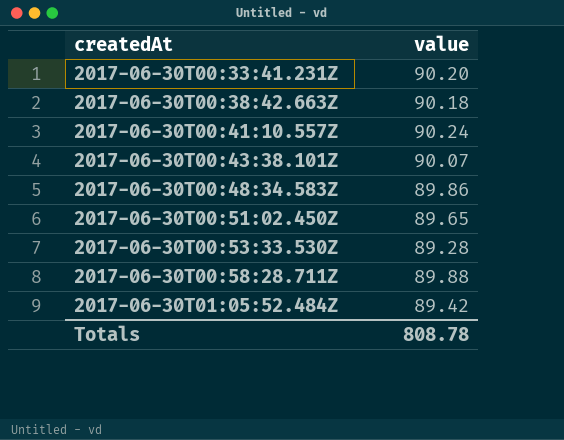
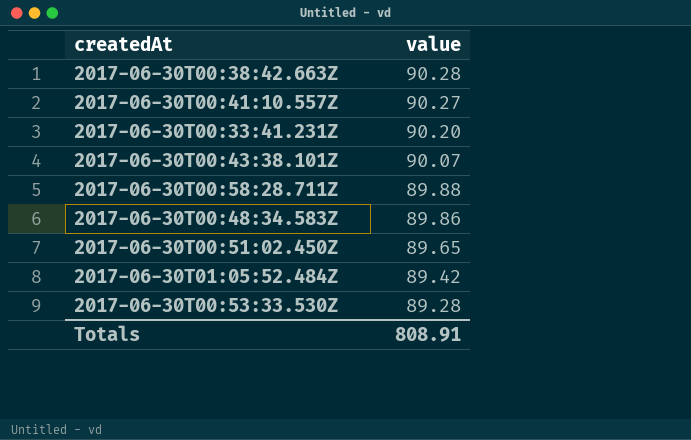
row order: createdAt ascending -> value descending
2017-06-30T00:38:42.663Z | value: 90.18 -> 90.28
2017-06-30T00:41:10.557Z | value: 90.24 -> 90.27
Totals | value: 808.78 -> 808.91

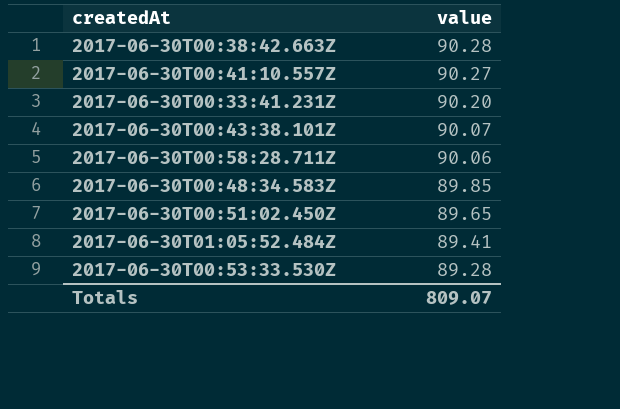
2017-06-30T00:58:28.711Z | value: 89.88 -> 90.06
2017-06-30T00:48:34.583Z | value: 89.86 -> 89.85
2017-06-30T01:05:52.484Z | value: 89.42 -> 89.41
Totals | value: 808.91 -> 809.07

